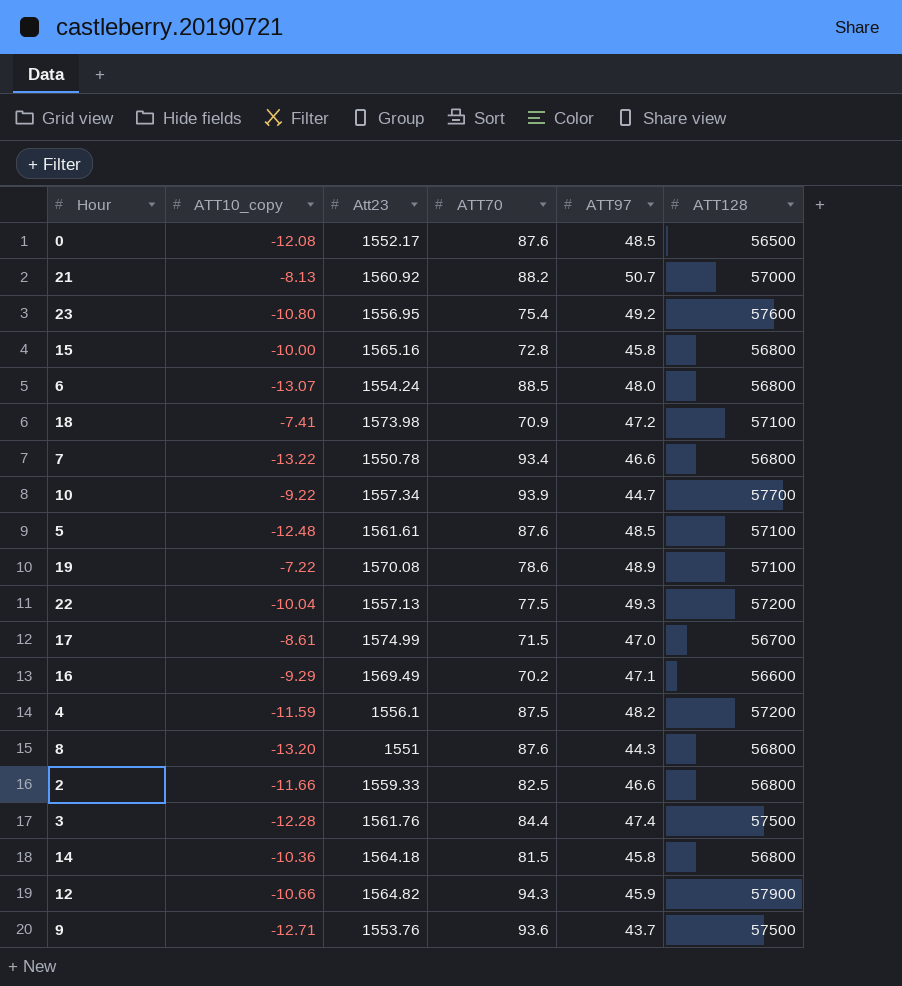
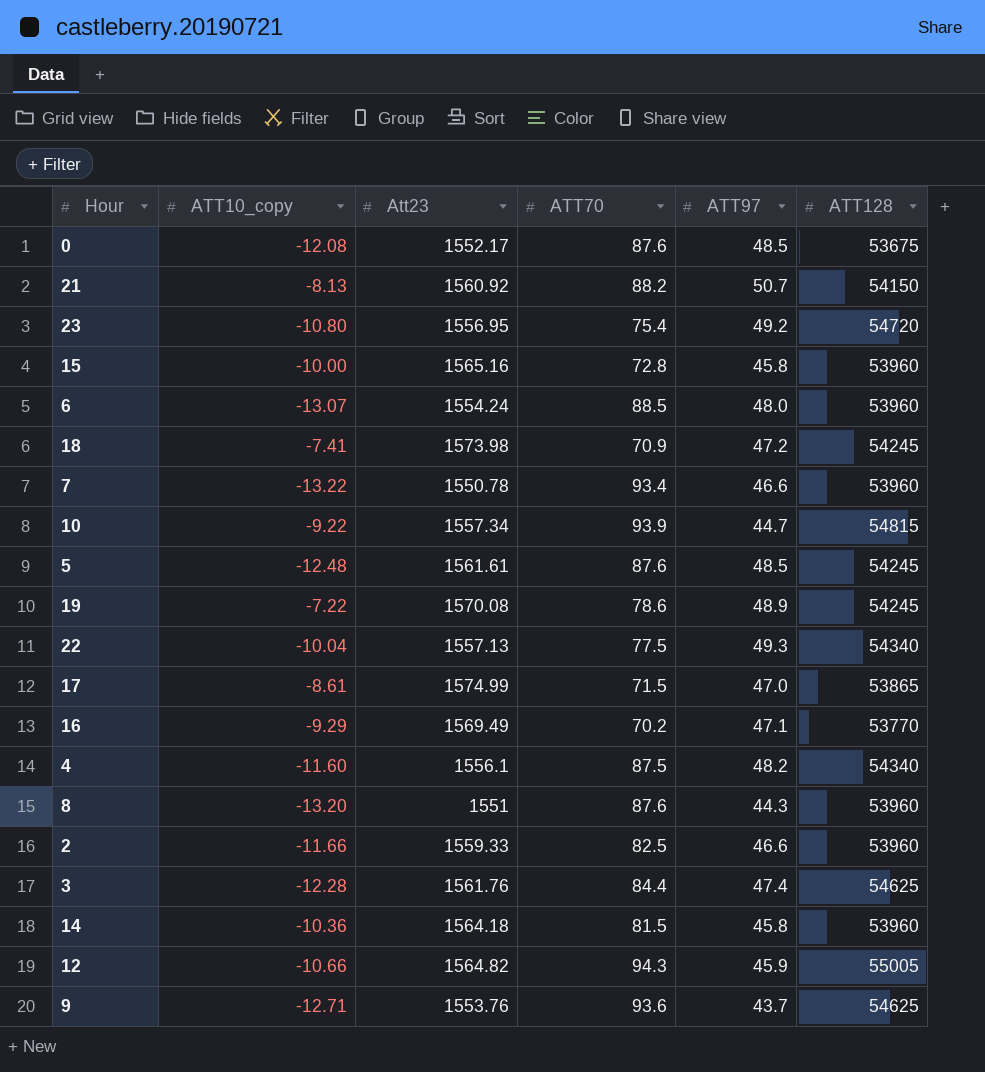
0 | ATT128: 56500 -> 53675
21 | ATT128: 57000 -> 54150
23 | ATT128: 57600 -> 54720
15 | ATT128: 56800 -> 53960
6 | ATT128: 56800 -> 53960
18 | ATT128: 57100 -> 54245
7 | ATT128: 56800 -> 53960
10 | ATT128: 57700 -> 54815
5 | ATT128: 57100 -> 54245
19 | ATT128: 57100 -> 54245
22 | ATT128: 57200 -> 54340
17 | ATT128: 56700 -> 53865
16 | ATT128: 56600 -> 53770
4 | ATT10_copy: -11.59 -> -11.60
4 | ATT128: 57200 -> 54340
8 | ATT128: 56800 -> 53960
2 | ATT128: 56800 -> 53960
3 | ATT128: 57500 -> 54625
14 | ATT128: 56800 -> 53960
12 | ATT128: 57900 -> 55005
9 | ATT128: 57500 -> 54625

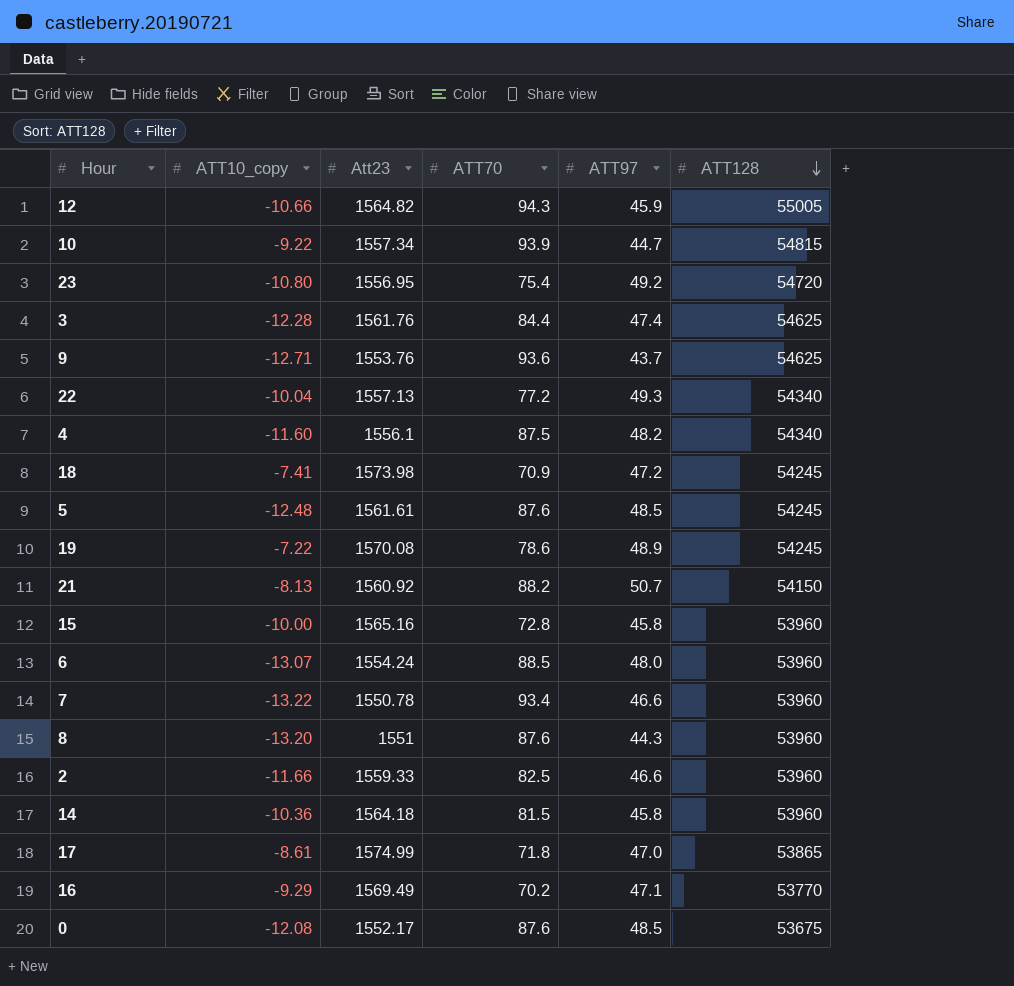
row order: none -> ATT128 descending
22 | ATT70: 77.5 -> 77.2
17 | ATT70: 71.5 -> 71.8

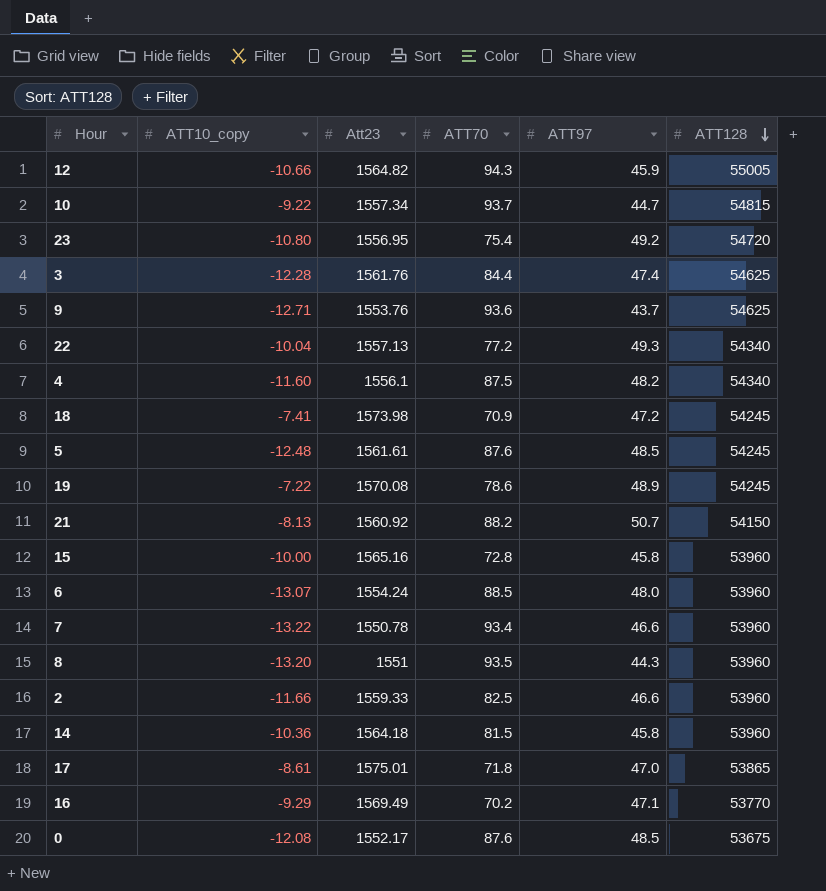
10 | ATT70: 93.9 -> 93.7
8 | ATT70: 87.6 -> 93.5
17 | Att23: 1574.99 -> 1575.01

